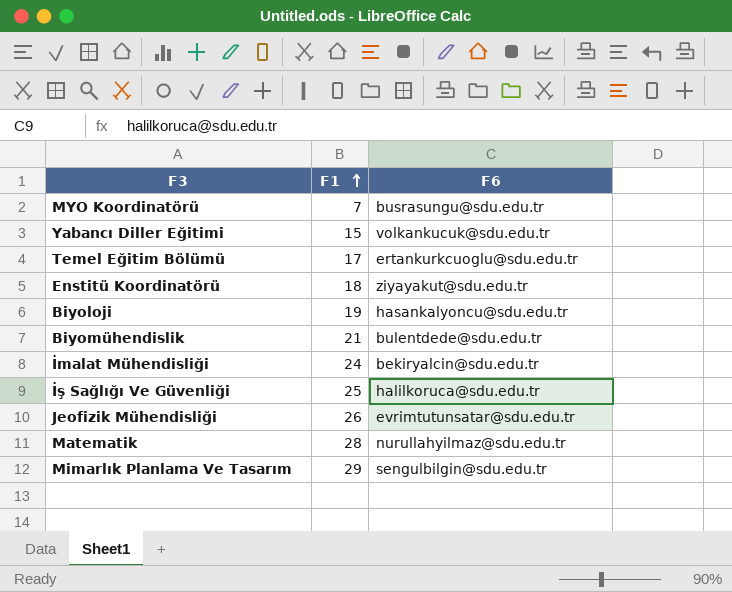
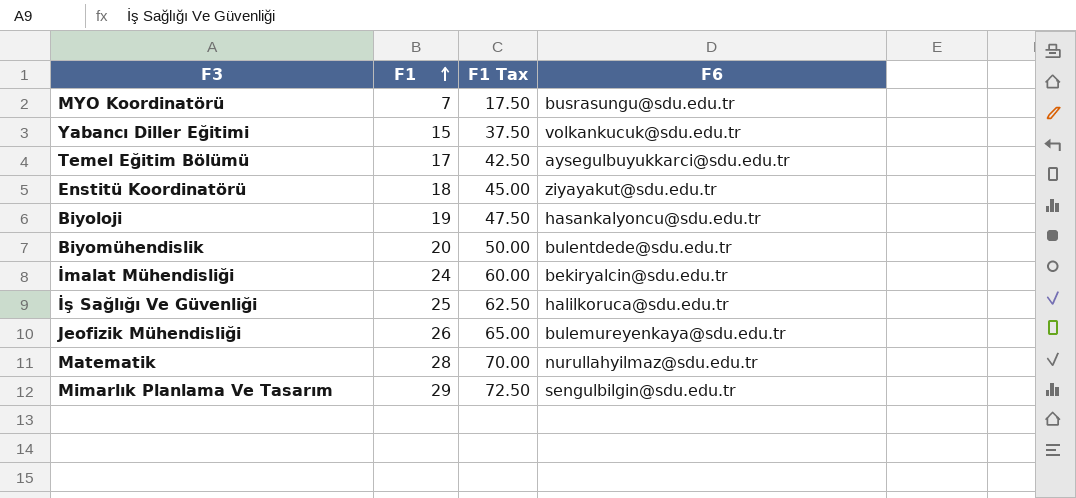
column F1 Tax | formula: none -> [F1] * 2.5
Temel Eğitim Bölümü | F6: ertankurkcuoglu@sdu.edu.tr -> aysegulbuyukkarci@sdu.edu.tr
Biyomühendislik | F1: 21 -> 20
Jeofizik Mühendisliği | F6: evrimtutunsatar@sdu.edu.tr -> bulemureyenkaya@sdu.edu.tr

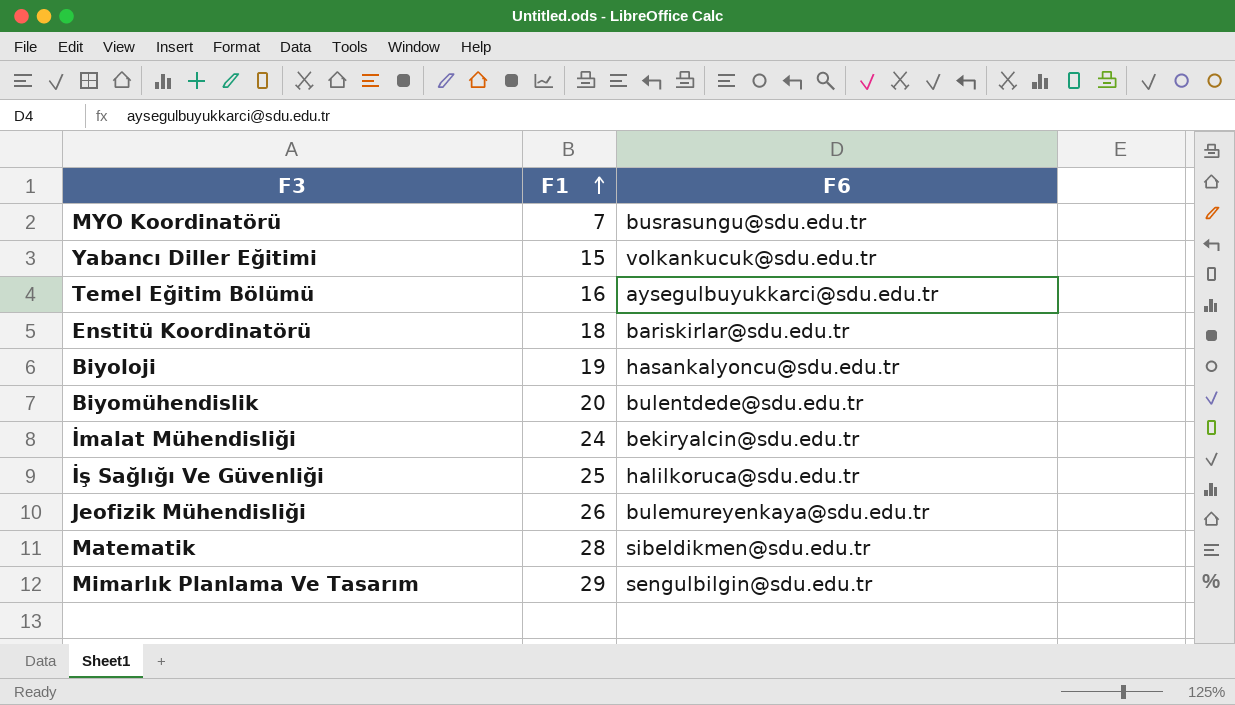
column F1 Tax | formula: [F1] * 2.5 -> none
Temel Eğitim Bölümü | F1: 17 -> 16
Enstitü Koordinatörü | F6: ziyayakut@sdu.edu.tr -> bariskirlar@sdu.edu.tr
Matematik | F6: nurullahyilmaz@sdu.edu.tr -> sibeldikmen@sdu.edu.tr

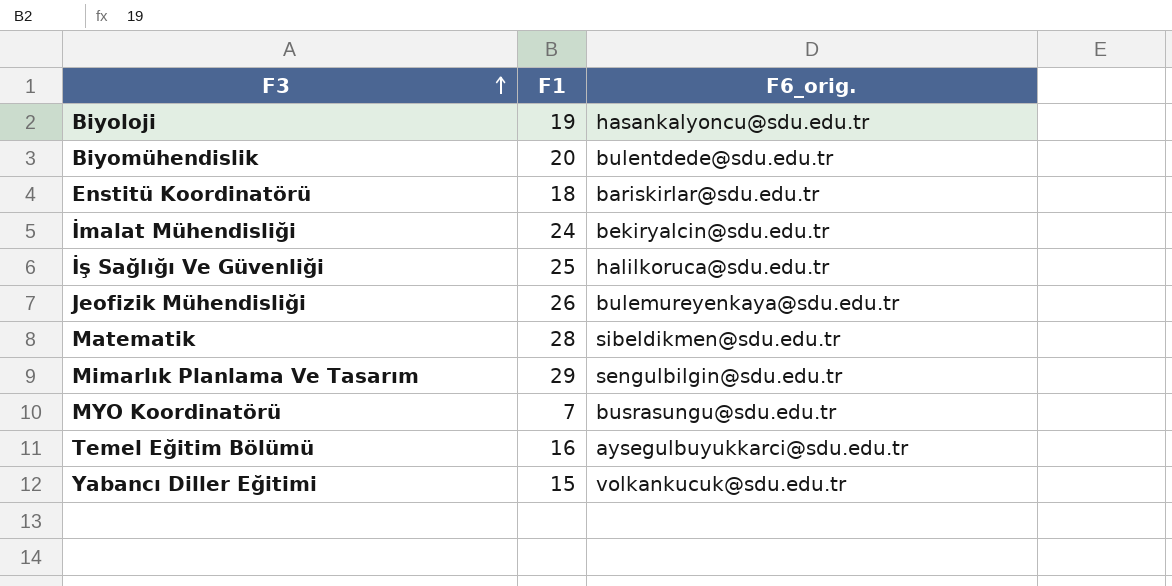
row order: F1 ascending -> F3 ascending
column name: F6 -> F6_orig.

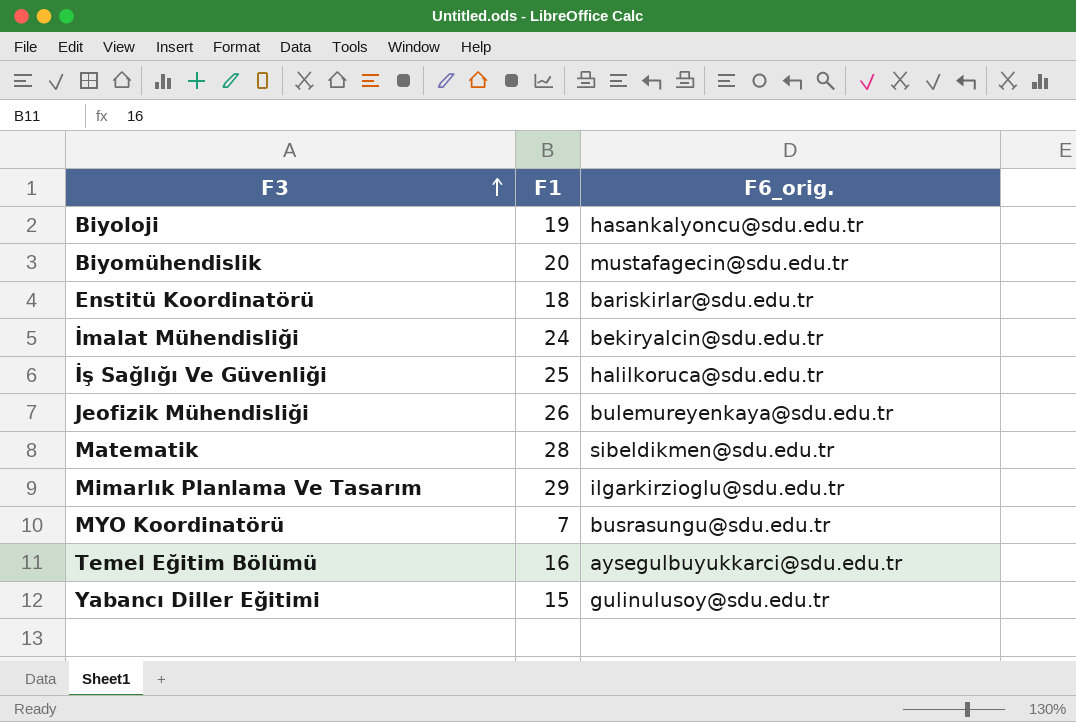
Biyomühendislik | F6_orig.: bulentdede@sdu.edu.tr -> mustafagecin@sdu.edu.tr
Mimarlık Planlama Ve Tasarım | F6_orig.: sengulbilgin@sdu.edu.tr -> ilgarkirzioglu@sdu.edu.tr
Yabancı Diller Eğitimi | F6_orig.: volkankucuk@sdu.edu.tr -> gulinulusoy@sdu.edu.tr

